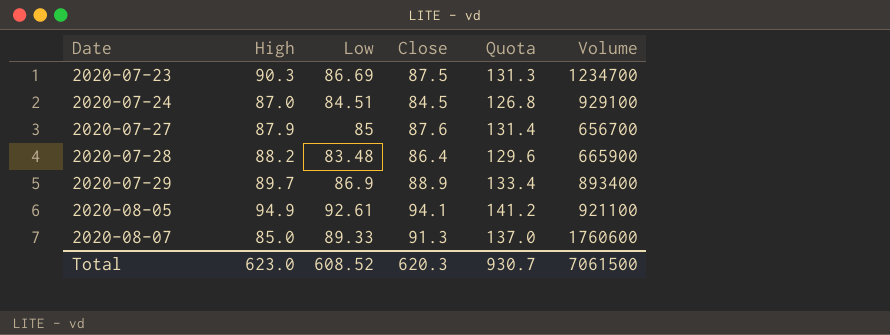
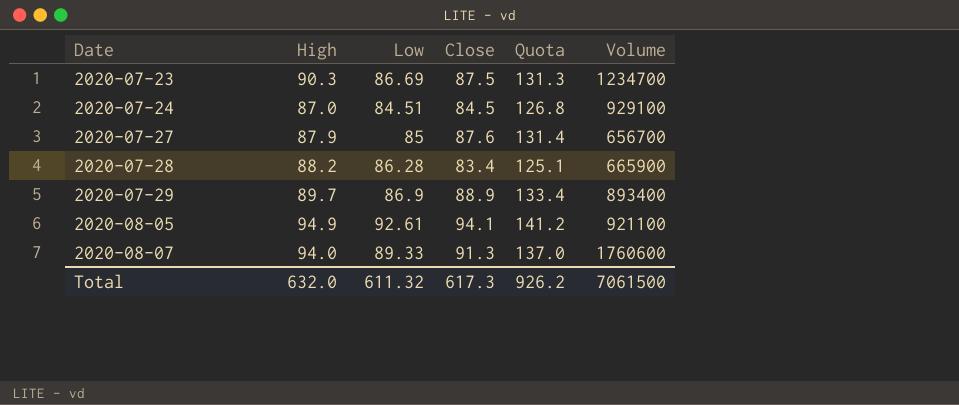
2020-07-28 | Low: 83.48 -> 86.28
2020-07-28 | Close: 86.4 -> 83.4
2020-07-28 | Quota: 129.6 -> 125.1
2020-08-07 | High: 85.0 -> 94.0
Total | High: 623.0 -> 632.0
Total | Low: 608.52 -> 611.32
Total | Close: 620.3 -> 617.3
Total | Quota: 930.7 -> 926.2

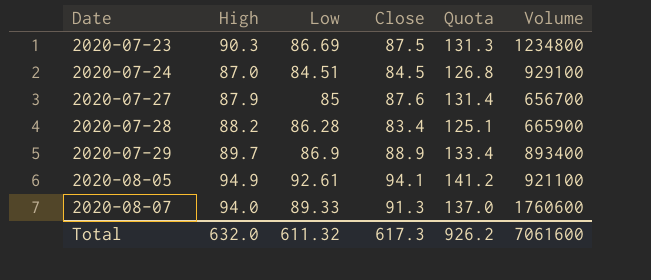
2020-07-23 | Volume: 1234700 -> 1234800
Total | Volume: 7061500 -> 7061600

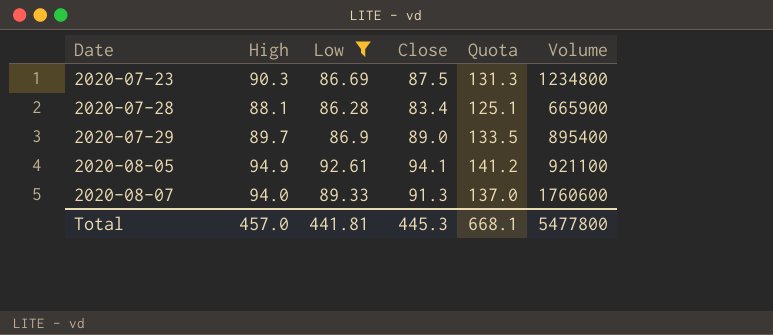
filter: none -> Low >= 86.28
2020-07-28 | High: 88.2 -> 88.1
2020-07-29 | Close: 88.9 -> 89.0
2020-07-29 | Quota: 133.4 -> 133.5
2020-07-29 | Volume: 893400 -> 895400
Total | High: 632.0 -> 457.0
Total | Low: 611.32 -> 441.81
Total | Close: 617.3 -> 445.3
Total | Quota: 926.2 -> 668.1
Total | Volume: 7061600 -> 5477800

